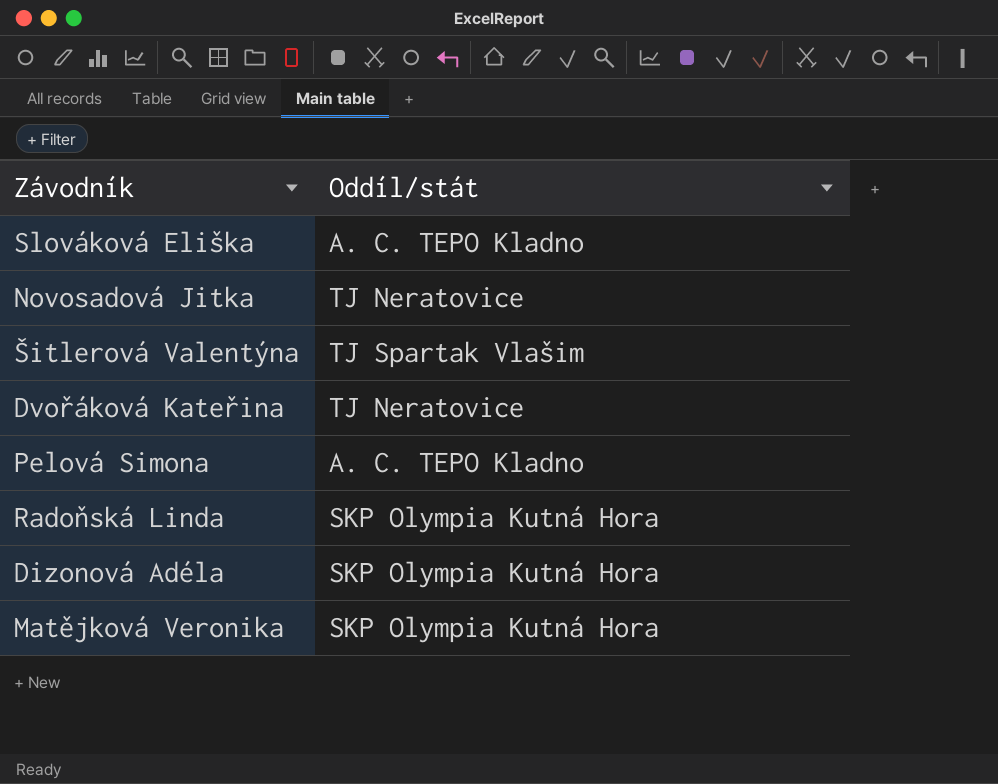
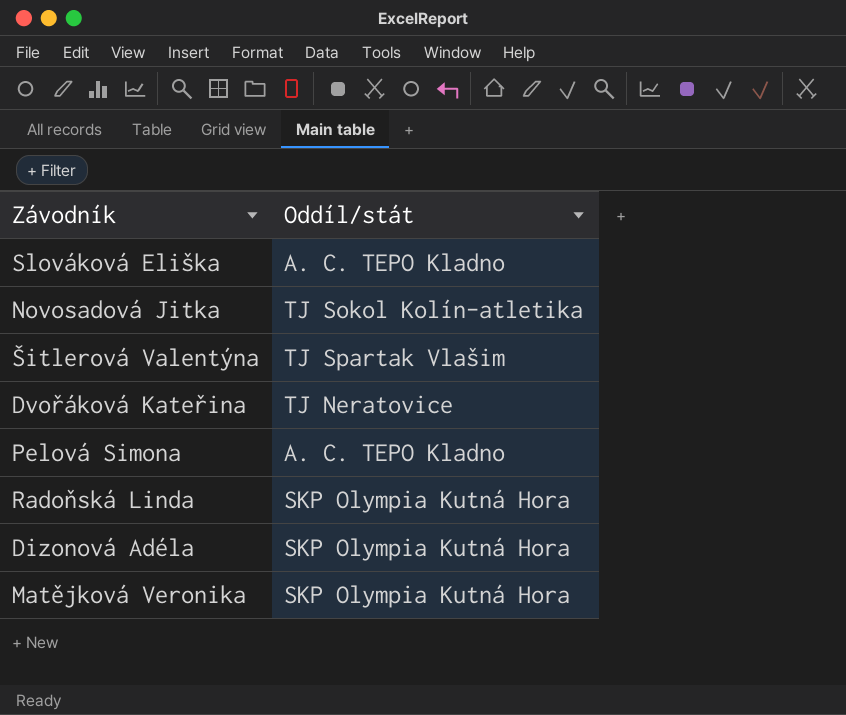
Novosadová Jitka | Oddíl/stát: TJ Neratovice -> TJ Sokol Kolín-atletika

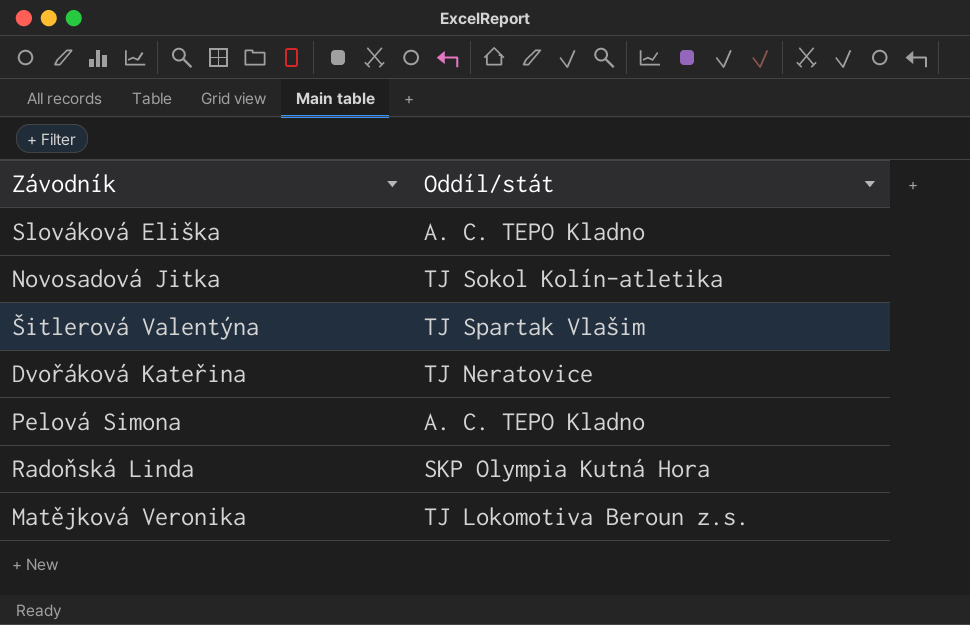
row Dizonová Adéla: SKP Olympia Kutná Hora -> none
Matějková Veronika | Oddíl/stát: SKP Olympia Kutná Hora -> TJ Lokomotiva Beroun z.s.

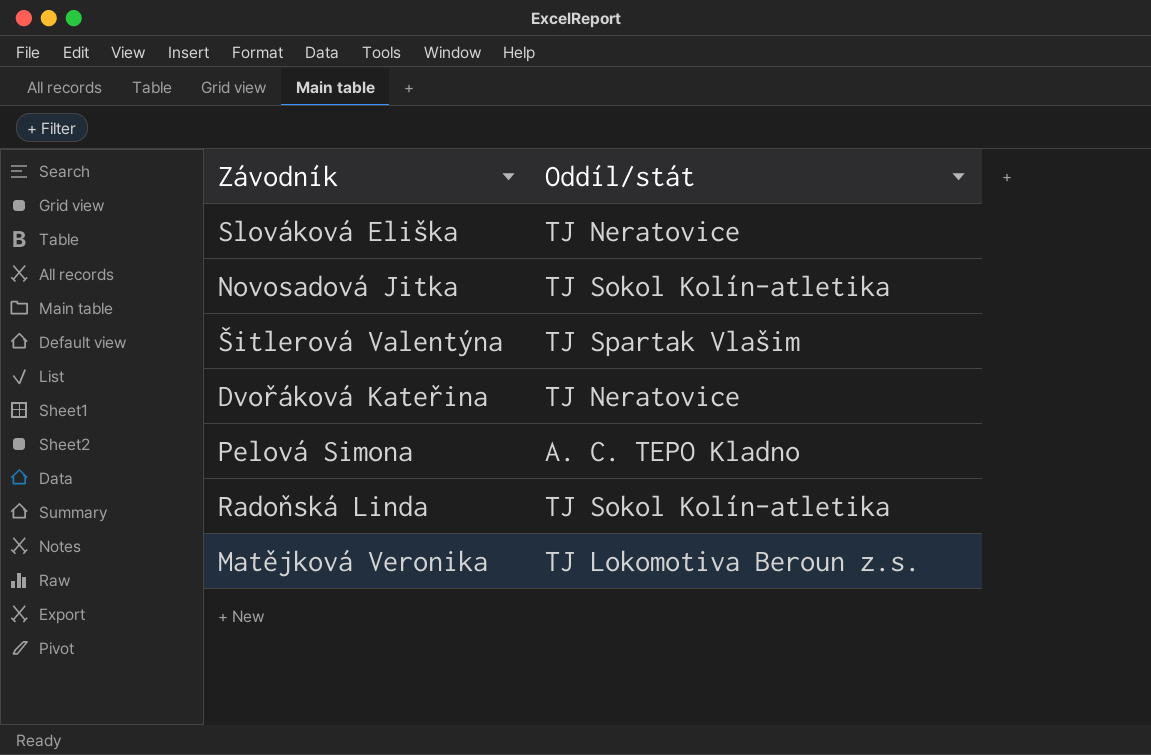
Slováková Eliška | Oddíl/stát: A. C. TEPO Kladno -> TJ Neratovice
Radoňská Linda | Oddíl/stát: SKP Olympia Kutná Hora -> TJ Sokol Kolín-atletika

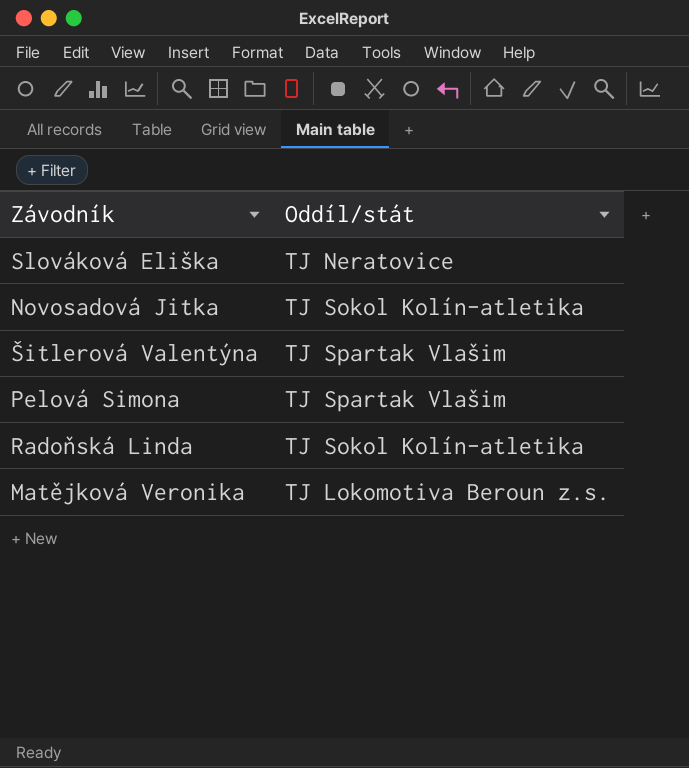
row Dvořáková Kateřina: TJ Neratovice -> none
Pelová Simona | Oddíl/stát: A. C. TEPO Kladno -> TJ Spartak Vlašim

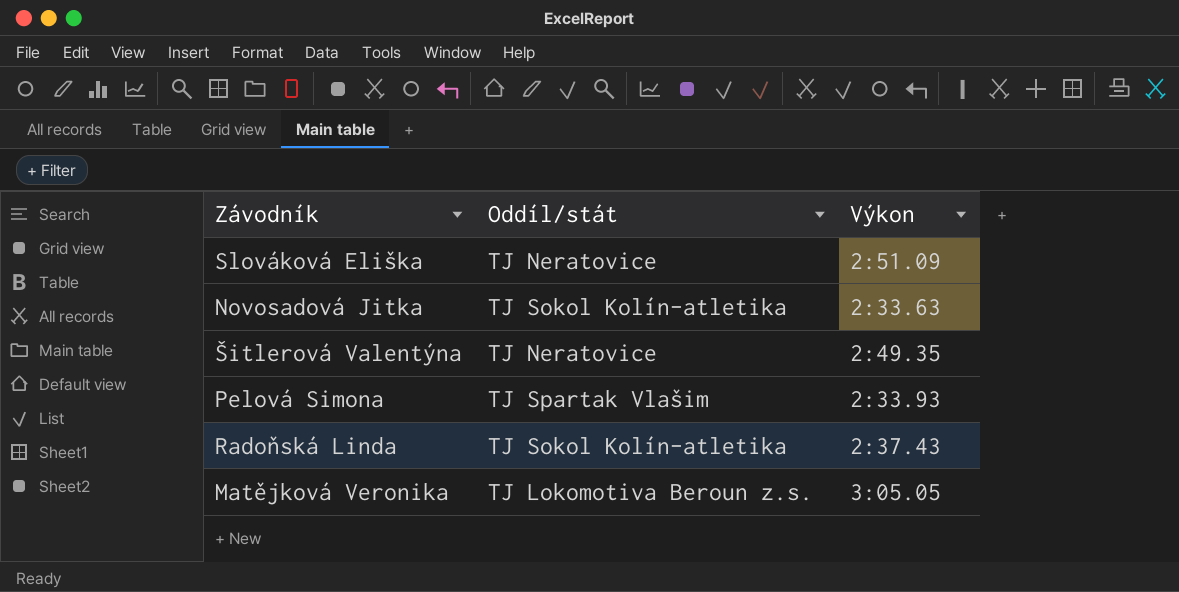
column Výkon | position: none -> 3
Šitlerová Valentýna | Oddíl/stát: TJ Spartak Vlašim -> TJ Neratovice

